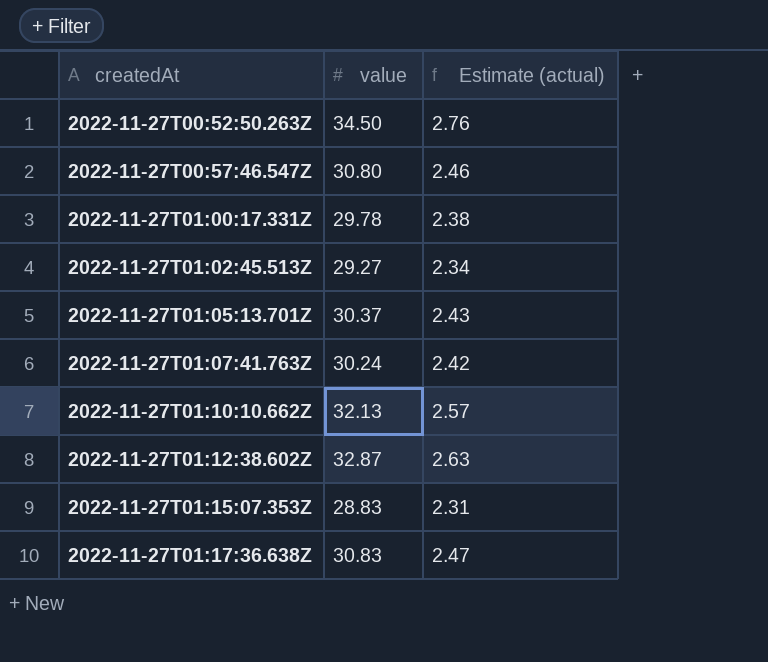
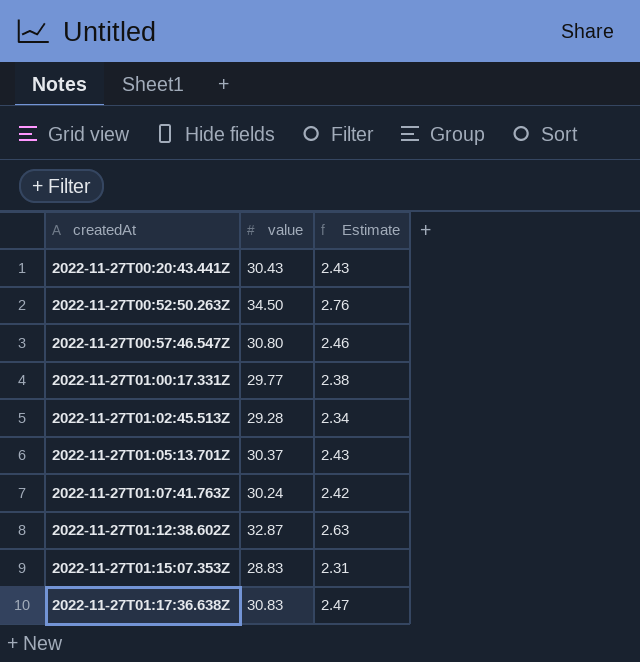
column name: Estimate (actual) -> Estimate
row 2022-11-27T01:10:10.662Z: 32.13 | 2.57 -> none
row 2022-11-27T00:20:43.441Z: none -> 30.43 | 2.43
2022-11-27T01:00:17.331Z | value: 29.78 -> 29.77
2022-11-27T01:02:45.513Z | value: 29.27 -> 29.28

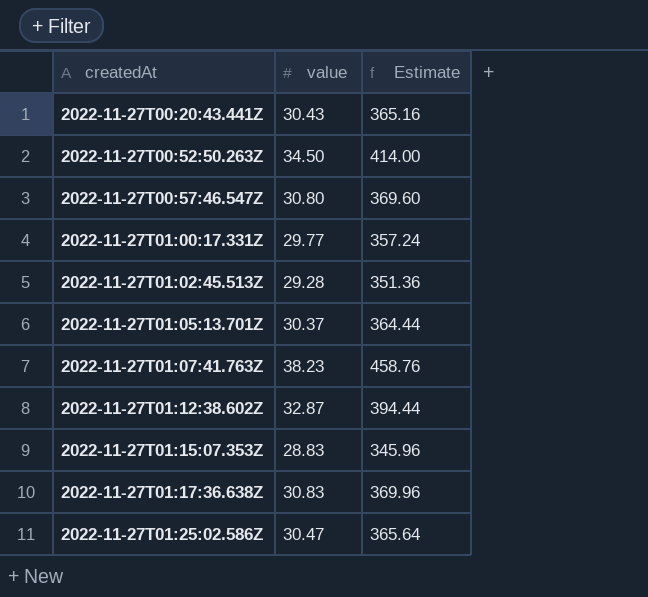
column Estimate | formula: [value] * 0.08 -> [value] * 12
2022-11-27T01:07:41.763Z | value: 30.24 -> 38.23
row 2022-11-27T01:25:02.586Z: none -> 30.47 | 365.64

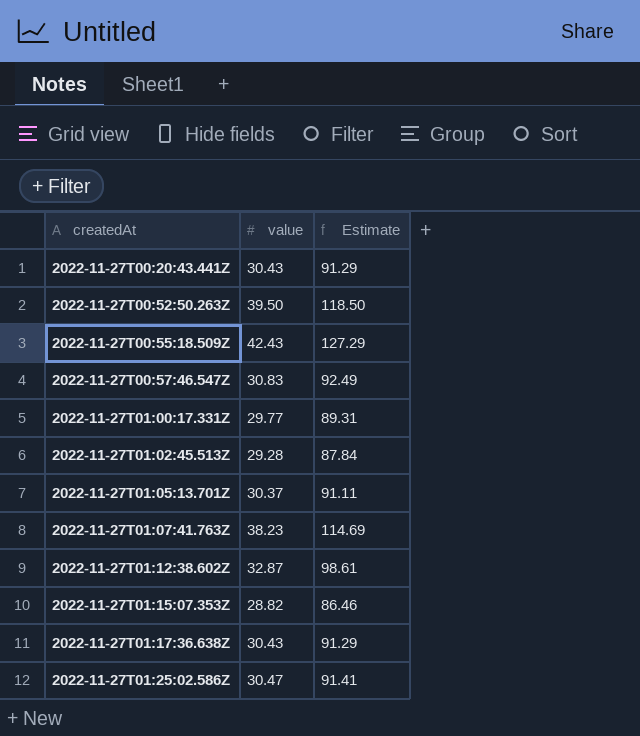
column Estimate | formula: [value] * 12 -> [value] * 3
2022-11-27T00:52:50.263Z | value: 34.50 -> 39.50
row 2022-11-27T00:55:18.509Z: none -> 42.43 | 127.29
2022-11-27T00:57:46.547Z | value: 30.80 -> 30.83
2022-11-27T01:15:07.353Z | value: 28.83 -> 28.82
2022-11-27T01:17:36.638Z | value: 30.83 -> 30.43

